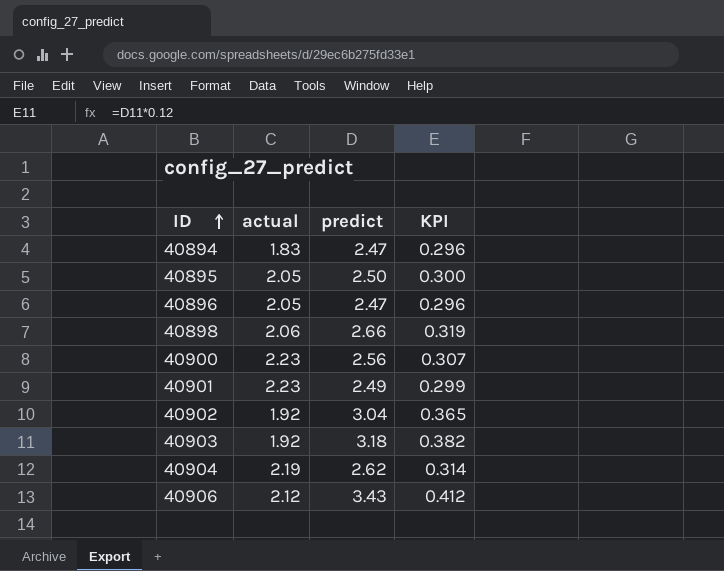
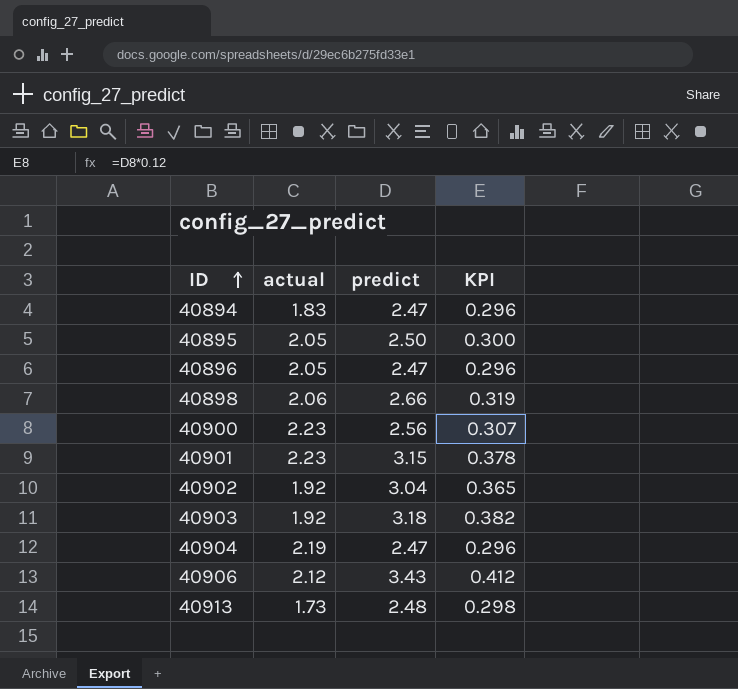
40901 | predict: 2.49 -> 3.15
40901 | KPI: 0.299 -> 0.378
40904 | predict: 2.62 -> 2.47
40904 | KPI: 0.314 -> 0.296
row 40913: none -> 1.73 | 2.48 | 0.298

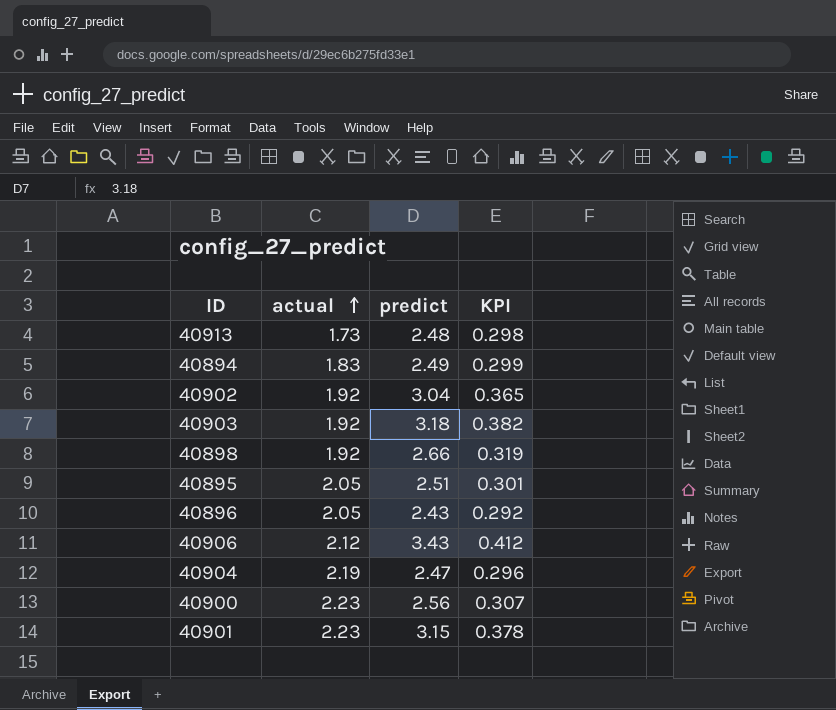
row order: ID ascending -> actual ascending
40894 | predict: 2.47 -> 2.49
40894 | KPI: 0.296 -> 0.299
40898 | actual: 2.06 -> 1.92
40895 | predict: 2.50 -> 2.51
40895 | KPI: 0.300 -> 0.301
40896 | predict: 2.47 -> 2.43
40896 | KPI: 0.296 -> 0.292

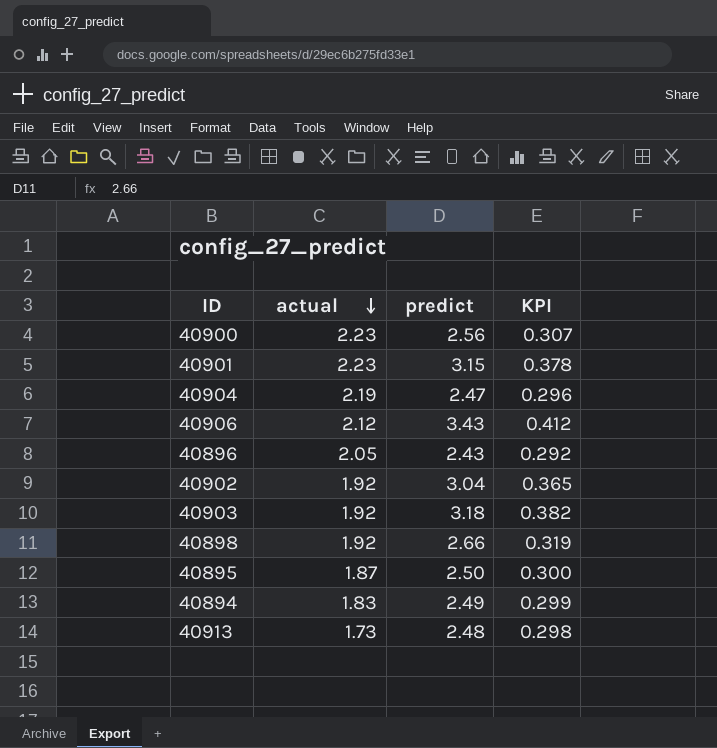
row order: actual ascending -> actual descending
40895 | actual: 2.05 -> 1.87
40895 | predict: 2.51 -> 2.50
40895 | KPI: 0.301 -> 0.300

